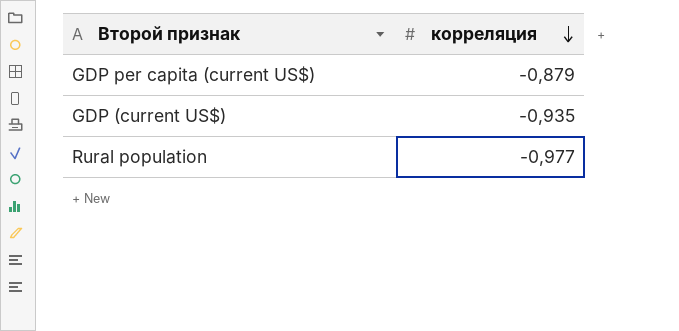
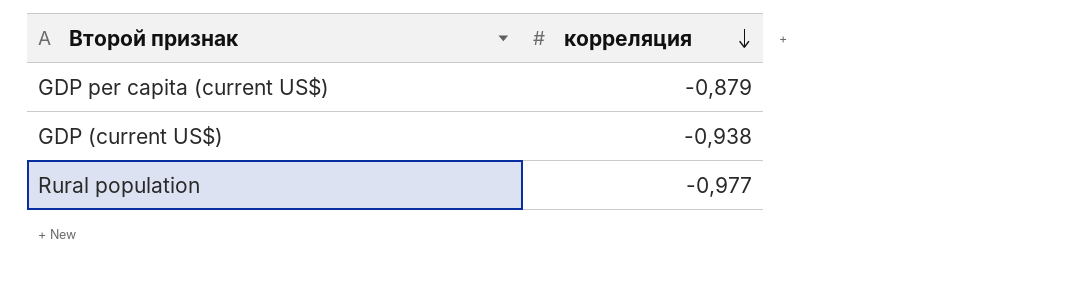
GDP (current US$) | корреляция: -0,935 -> -0,938

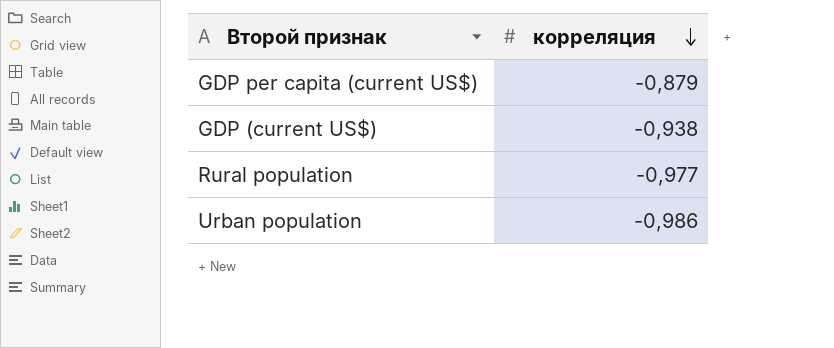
row Urban population: none -> -0,986

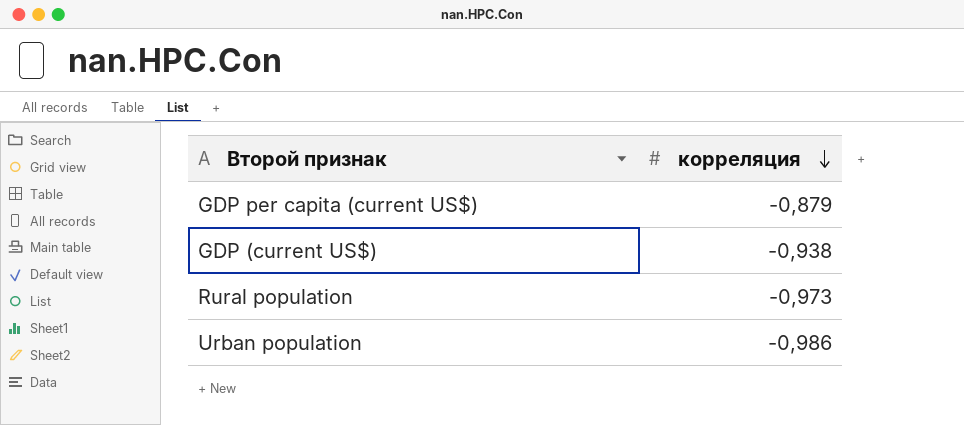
Rural population | корреляция: -0,977 -> -0,973

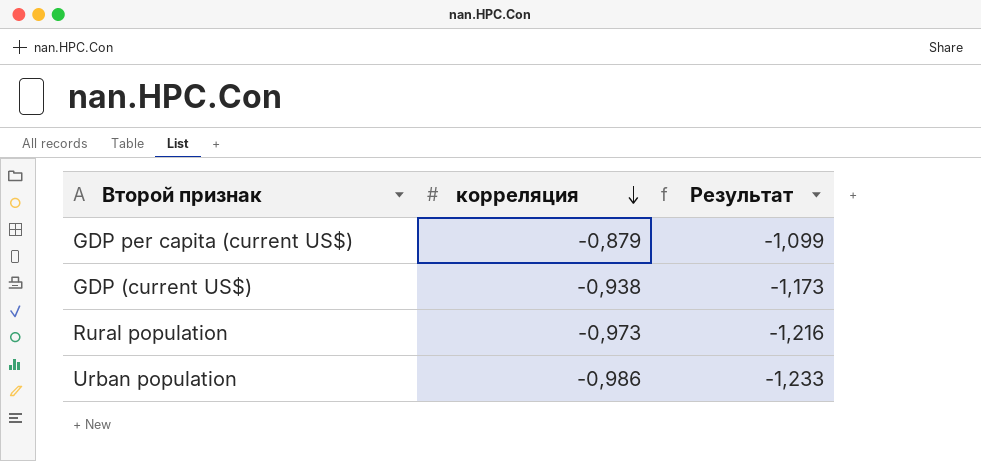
column Результат | formula: none -> [корреляция] * 1,25

